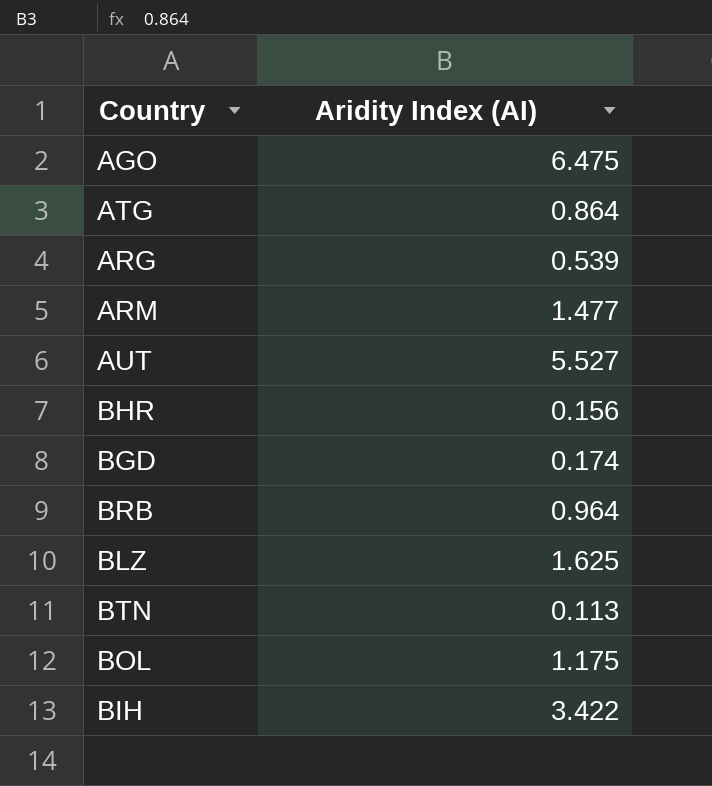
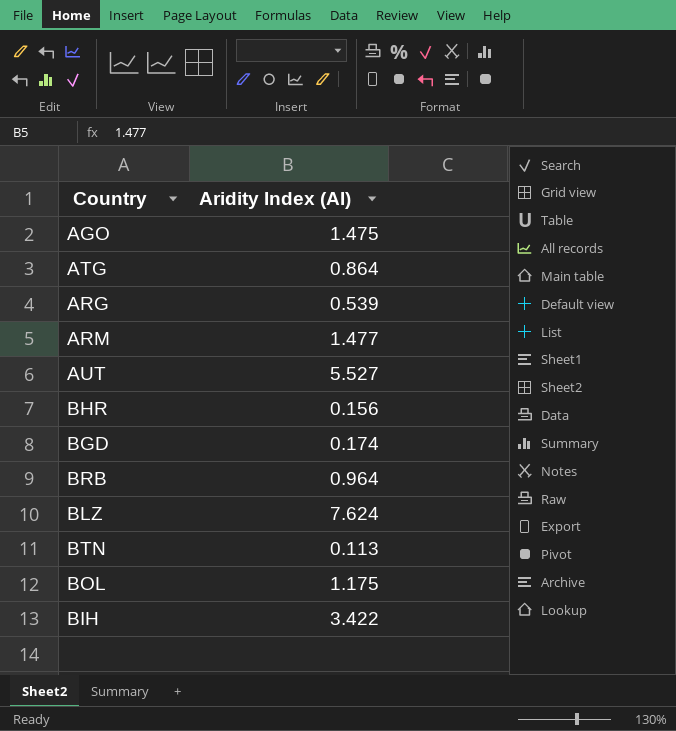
AGO | Aridity Index (AI): 6.475 -> 1.475
BLZ | Aridity Index (AI): 1.625 -> 7.624

